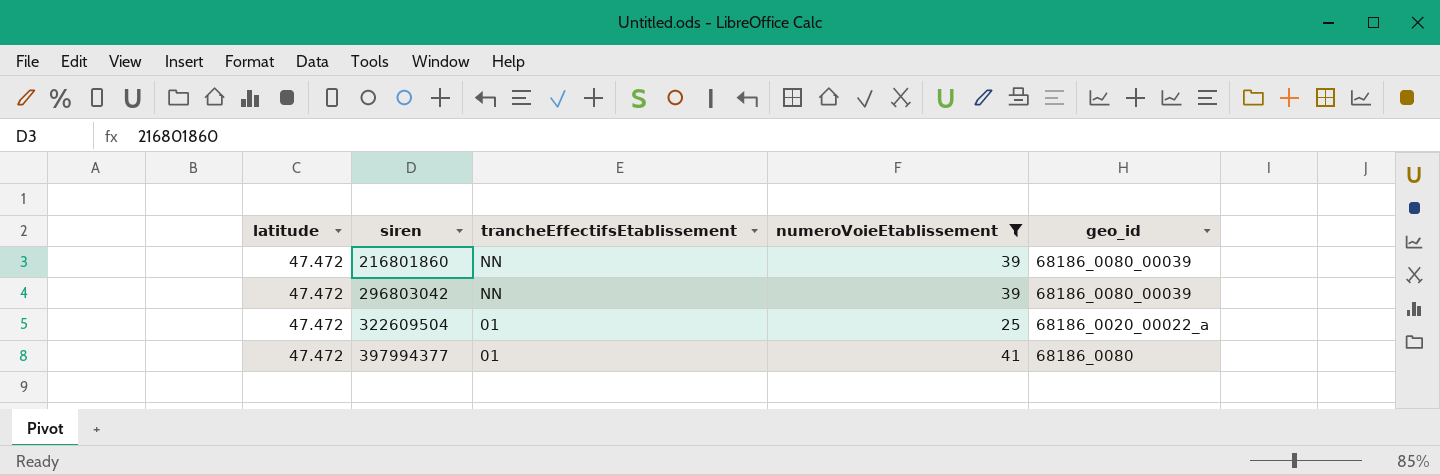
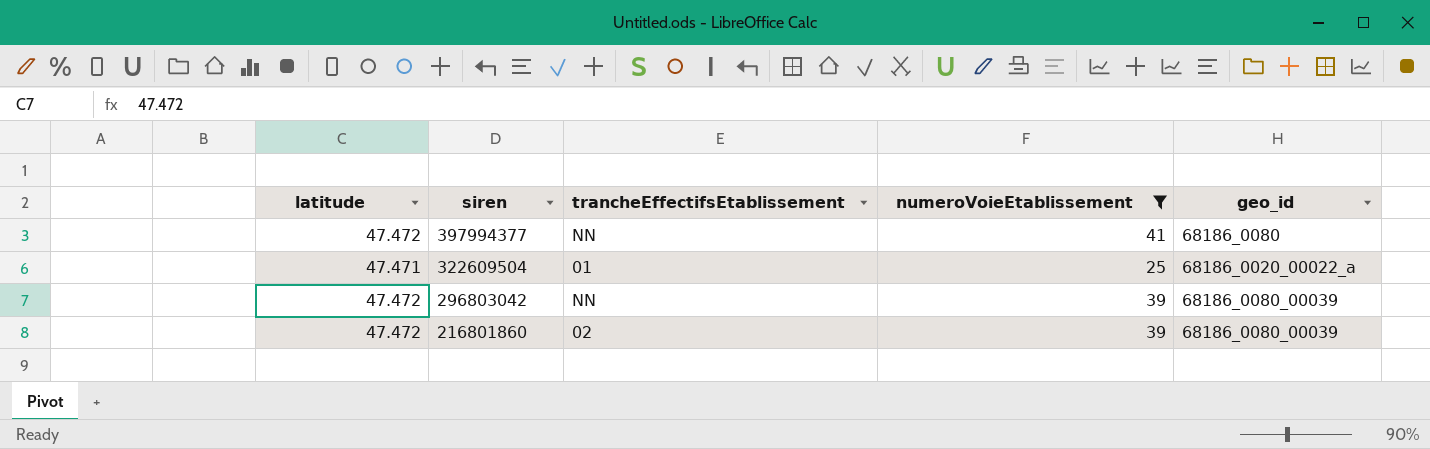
row order: siren ascending -> siren descending
397994377 | trancheEffectifsEtablissement: 01 -> NN
322609504 | latitude: 47.472 -> 47.471
216801860 | trancheEffectifsEtablissement: NN -> 02

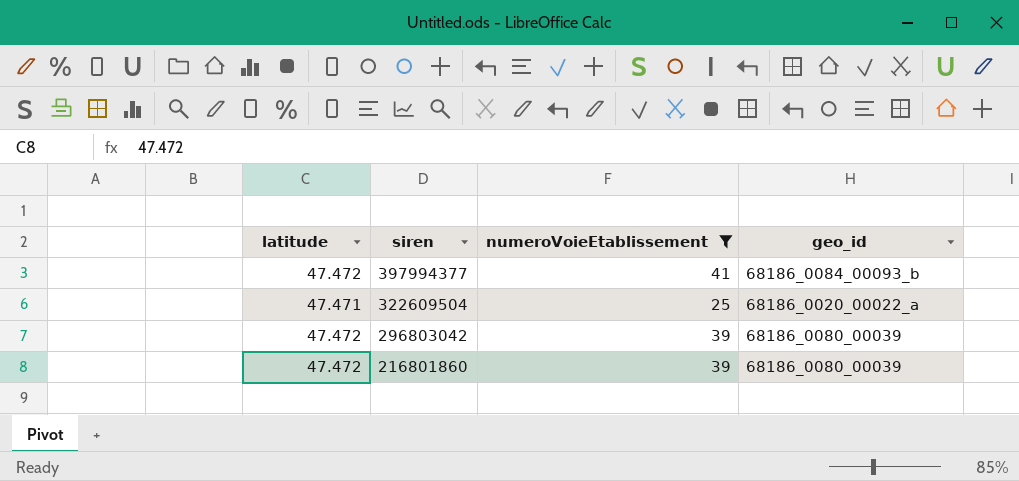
column trancheEffectifsEtablissement | position: 3 -> none
397994377 | geo_id: 68186_0080 -> 68186_0084_00093_b

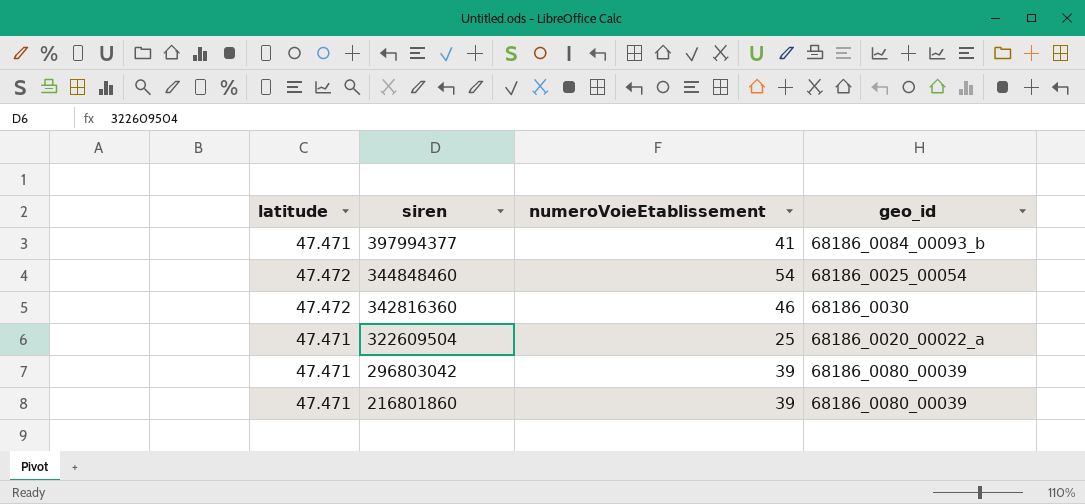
filter: numeroVoieEtablissement <= 41 -> none
397994377 | latitude: 47.472 -> 47.471
296803042 | latitude: 47.472 -> 47.471
216801860 | latitude: 47.472 -> 47.471

